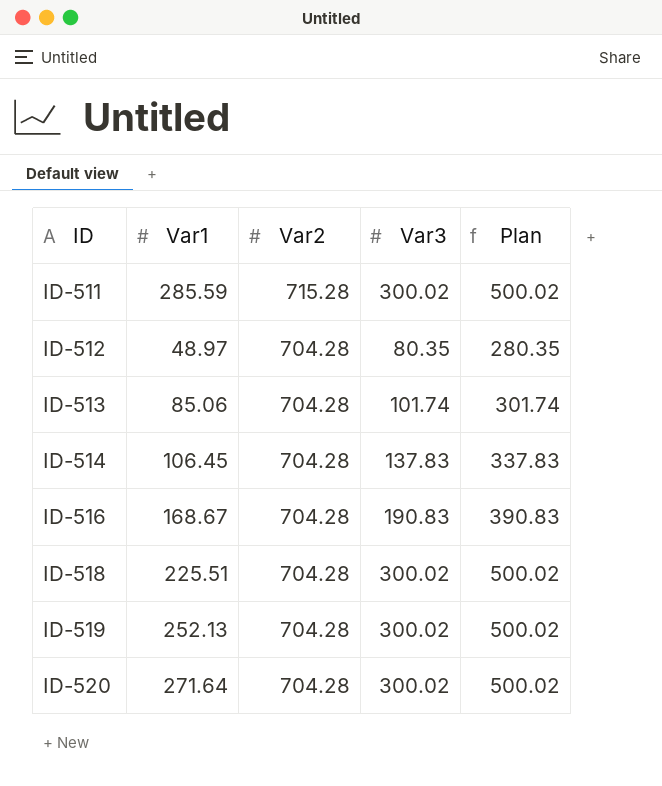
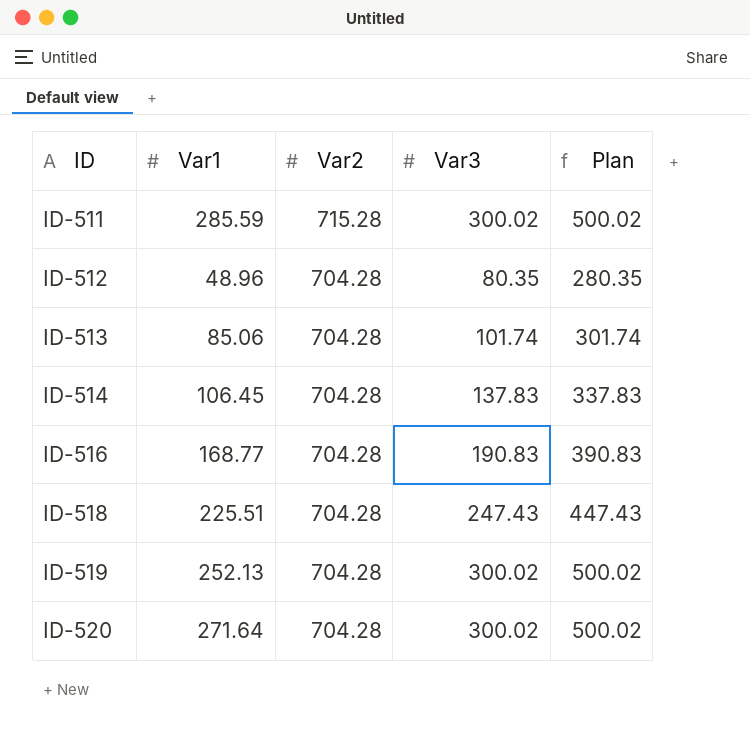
ID-512 | Var1: 48.97 -> 48.96
ID-516 | Var1: 168.67 -> 168.77
ID-518 | Var3: 300.02 -> 247.43
ID-518 | Plan: 500.02 -> 447.43

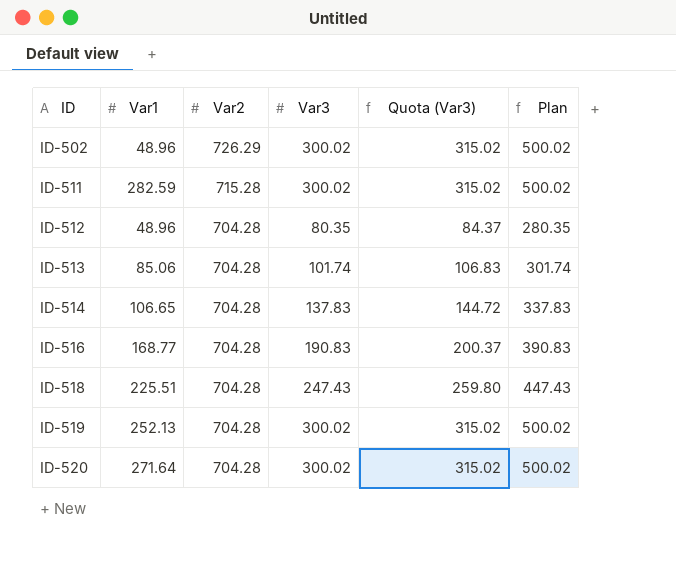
column Quota (Var3) | formula: none -> [Var3] * 1.05
row ID-502: none -> 48.96 | 726.29 | 300.02 | 315.02 | 500.02
ID-511 | Var1: 285.59 -> 282.59
ID-514 | Var1: 106.45 -> 106.65

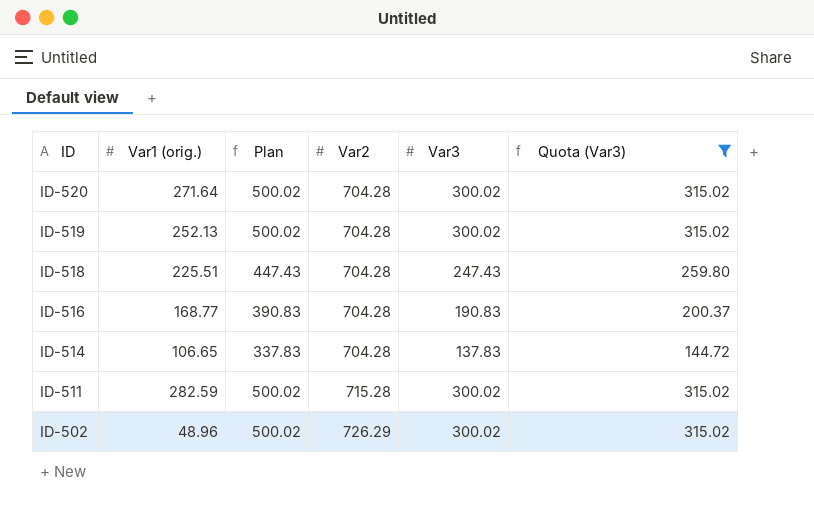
filter: none -> Quota (Var3) >= 144.72
row order: ID ascending -> ID descending
column name: Var1 -> Var1 (orig.)
column Plan | position: 6 -> 3

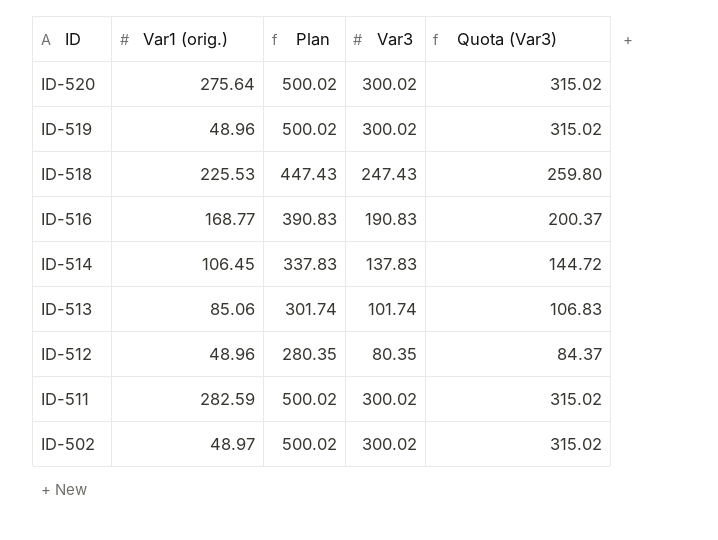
filter: Quota (Var3) >= 144.72 -> none
column Var2 | position: 4 -> none
ID-520 | Var1 (orig.): 271.64 -> 275.64
ID-519 | Var1 (orig.): 252.13 -> 48.96
ID-518 | Var1 (orig.): 225.51 -> 225.53
ID-514 | Var1 (orig.): 106.65 -> 106.45
ID-502 | Var1 (orig.): 48.96 -> 48.97

